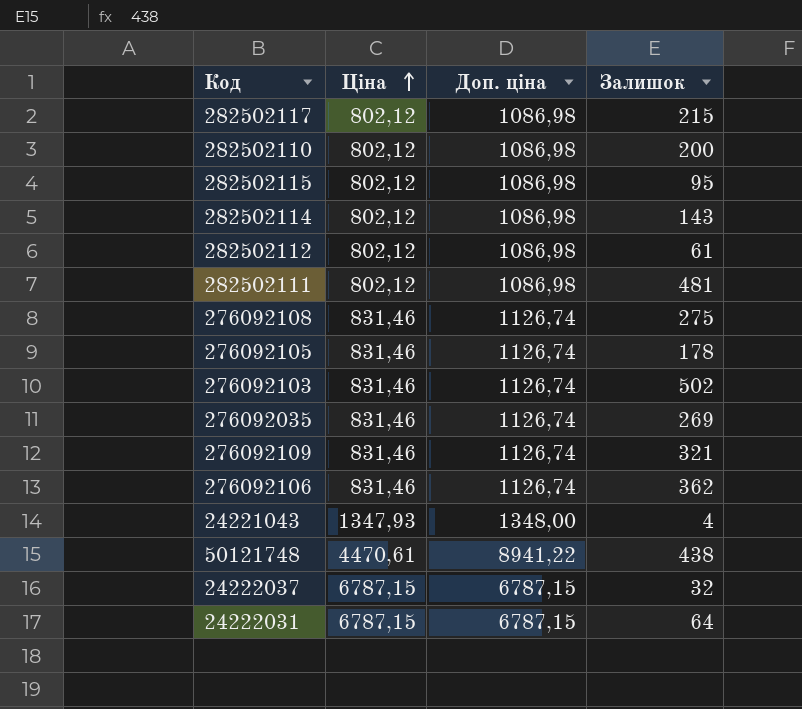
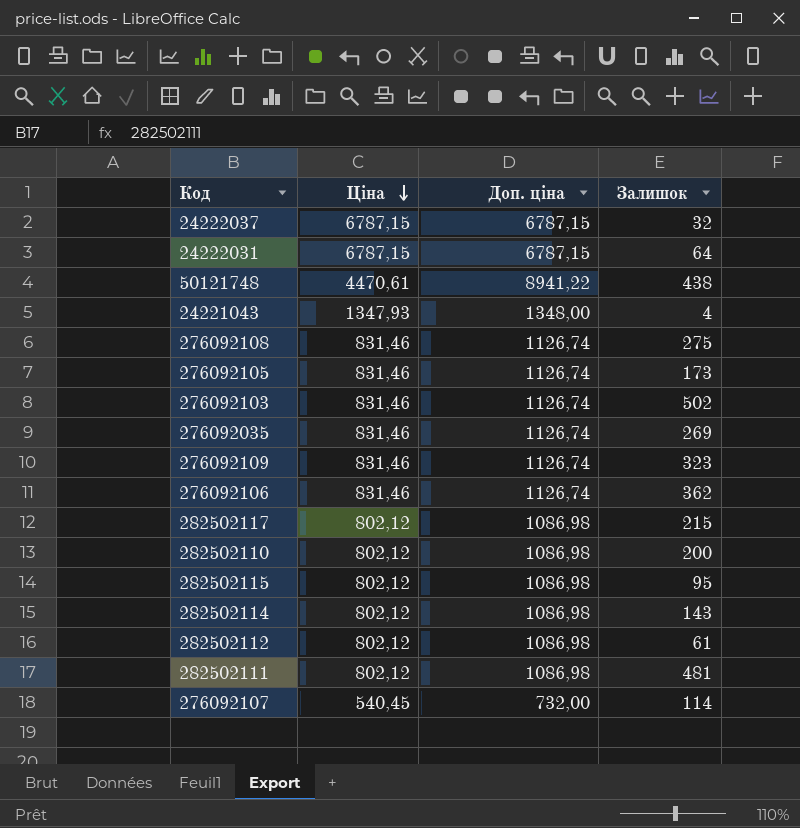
row order: Ціна ascending -> Ціна descending
276092105 | Залишок: 178 -> 173
276092109 | Залишок: 321 -> 323
row 276092107: none -> 540,45 | 732,00 | 114

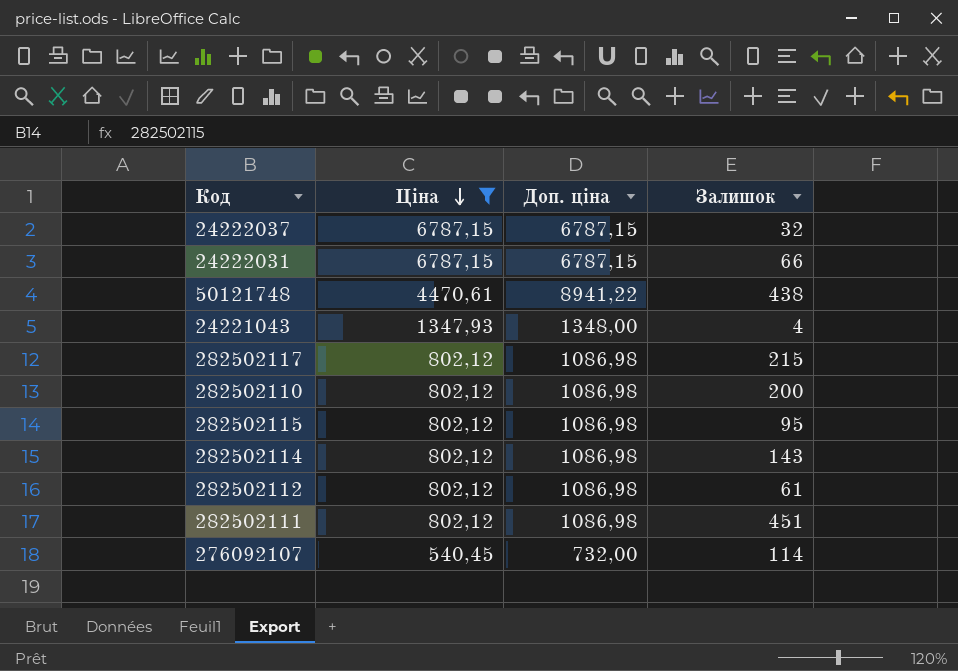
filter: none -> Ціна != 831,46
24222031 | Залишок: 64 -> 66
282502111 | Залишок: 481 -> 451

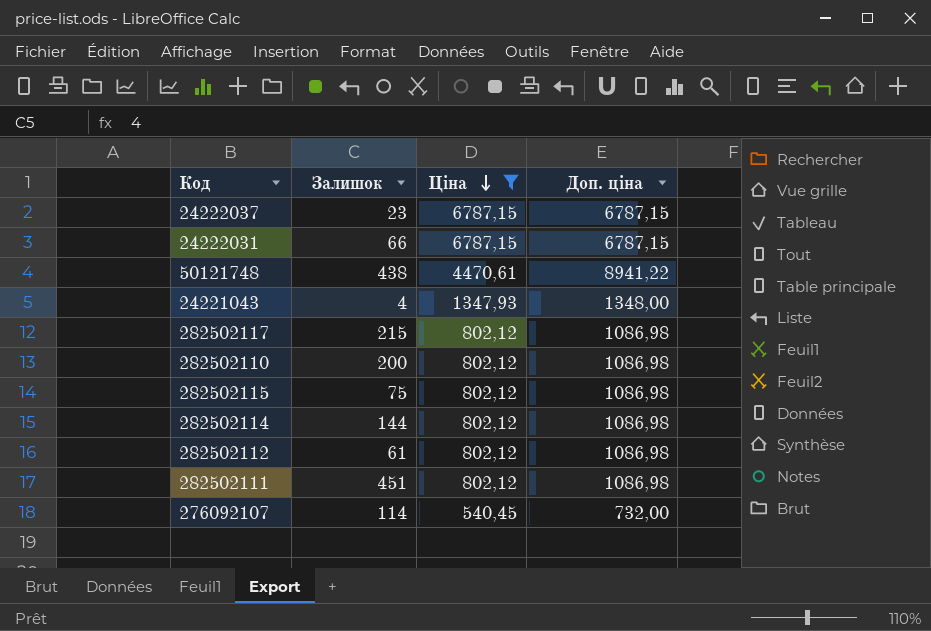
column Залишок | position: 4 -> 2
24222037 | Залишок: 32 -> 23
282502115 | Залишок: 95 -> 75
282502114 | Залишок: 143 -> 144

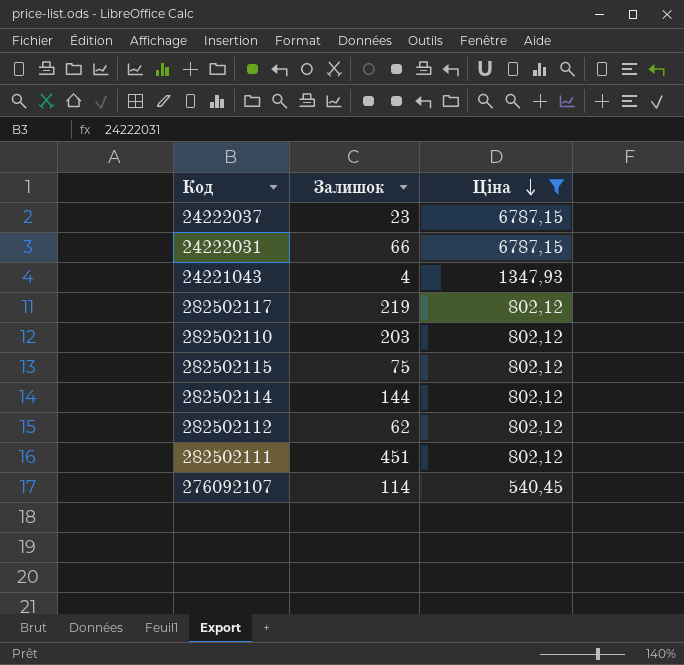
column Доп. ціна | position: 4 -> none
row 50121748: 438 | 4470,61 | 8941,22 -> none
282502117 | Залишок: 215 -> 219
282502110 | Залишок: 200 -> 203
282502112 | Залишок: 61 -> 62

